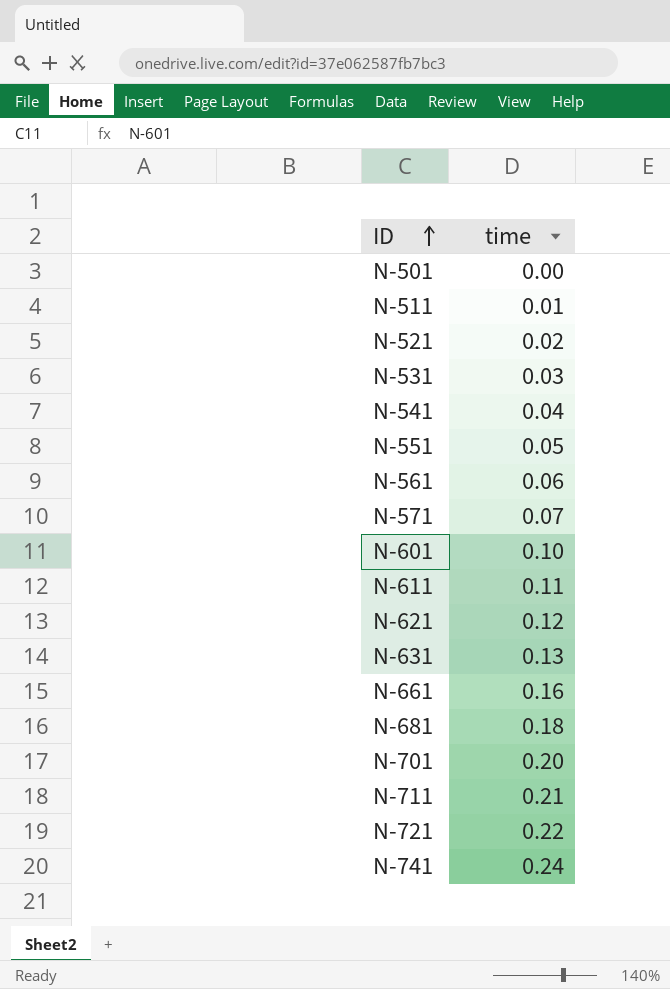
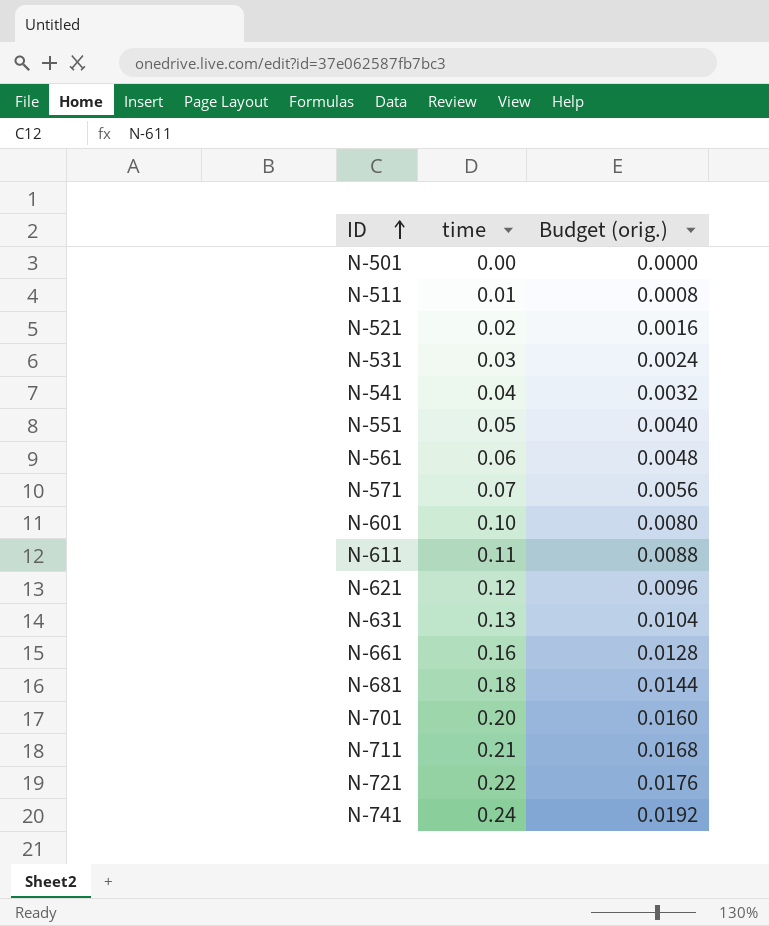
column Budget (orig.) | formula: none -> [time] * 0.08

